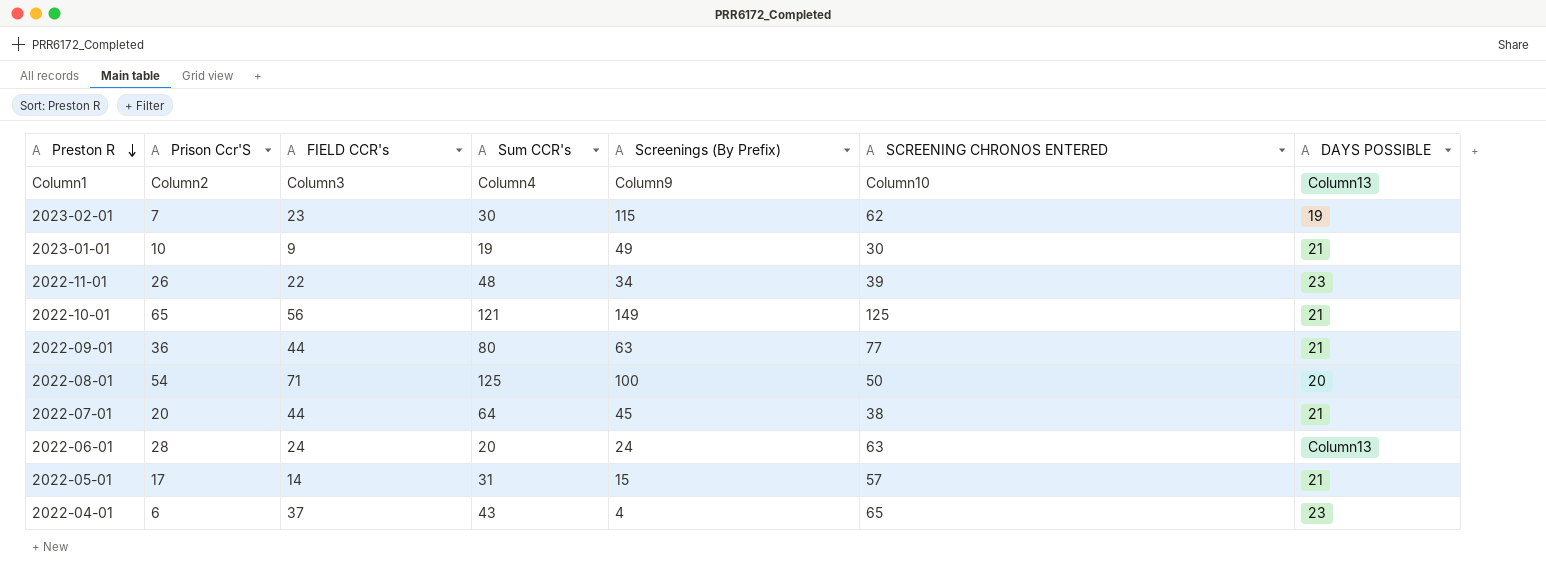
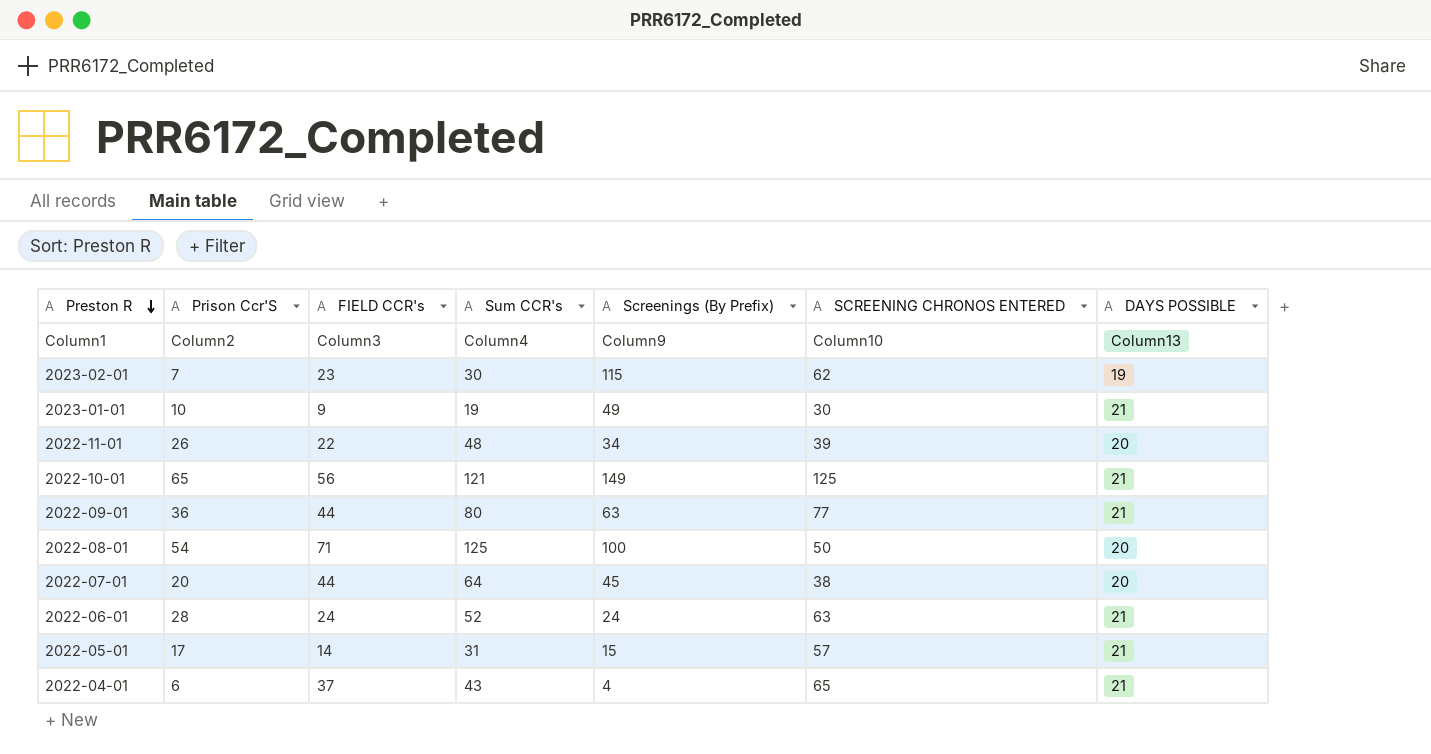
2022-11-01 | DAYS POSSIBLE: 23 -> 20
2022-07-01 | DAYS POSSIBLE: 21 -> 20
2022-06-01 | Sum CCR's: 20 -> 52
2022-06-01 | DAYS POSSIBLE: Column13 -> 21
2022-04-01 | DAYS POSSIBLE: 23 -> 21

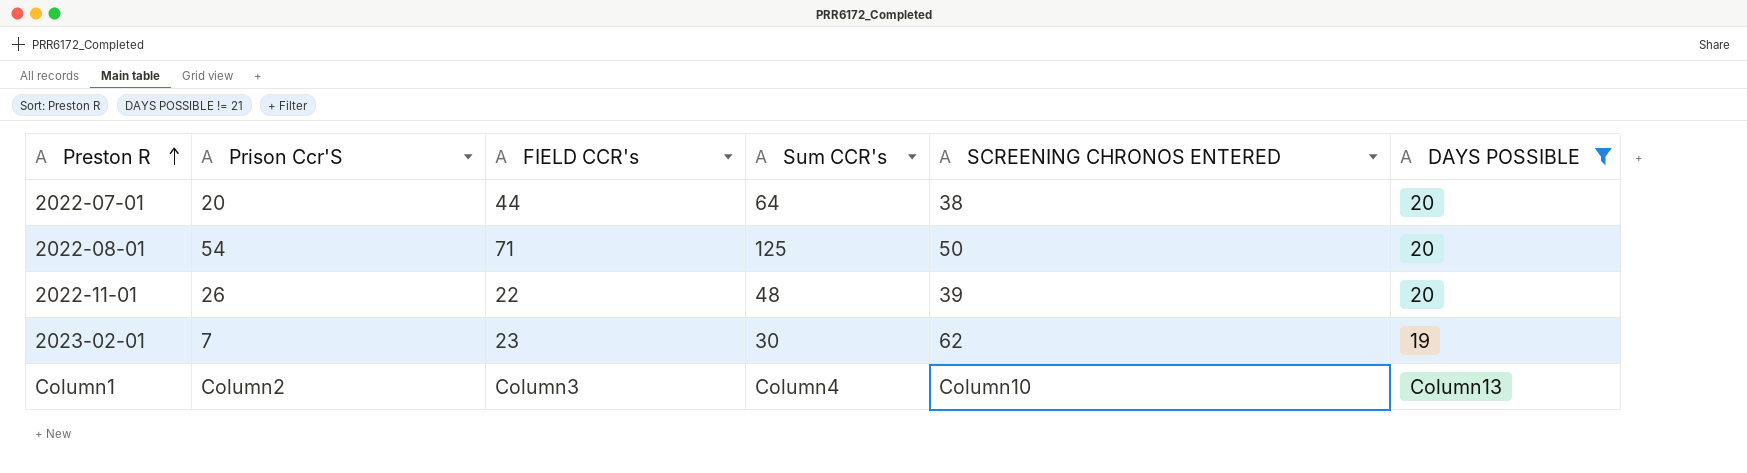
filter: none -> DAYS POSSIBLE != 21
row order: Preston R descending -> Preston R ascending
column Screenings (By Prefix) | position: 5 -> none

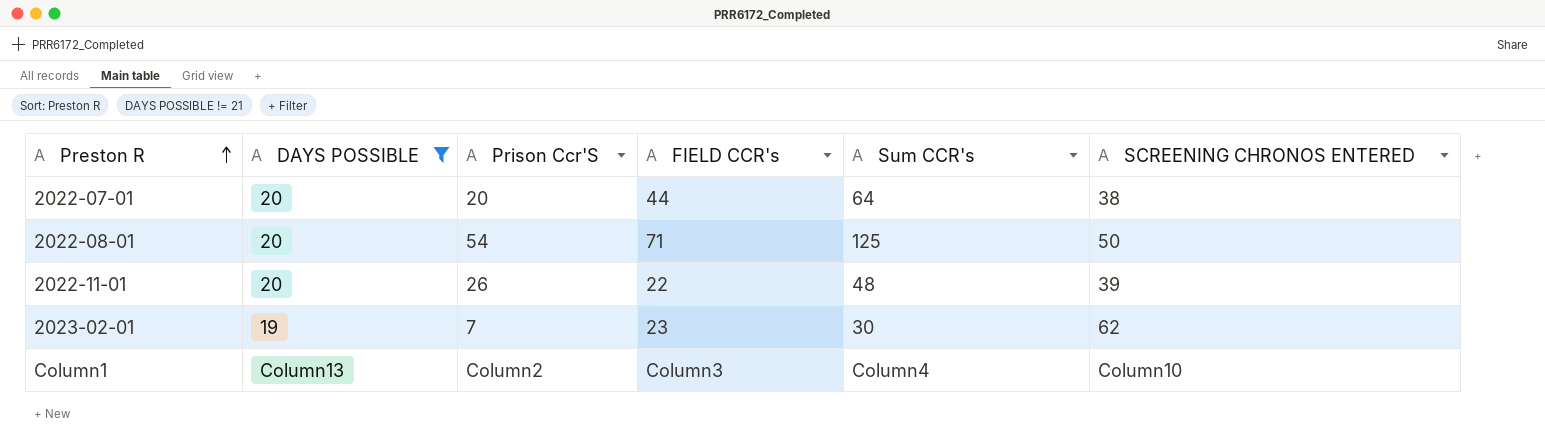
column DAYS POSSIBLE | position: 6 -> 2

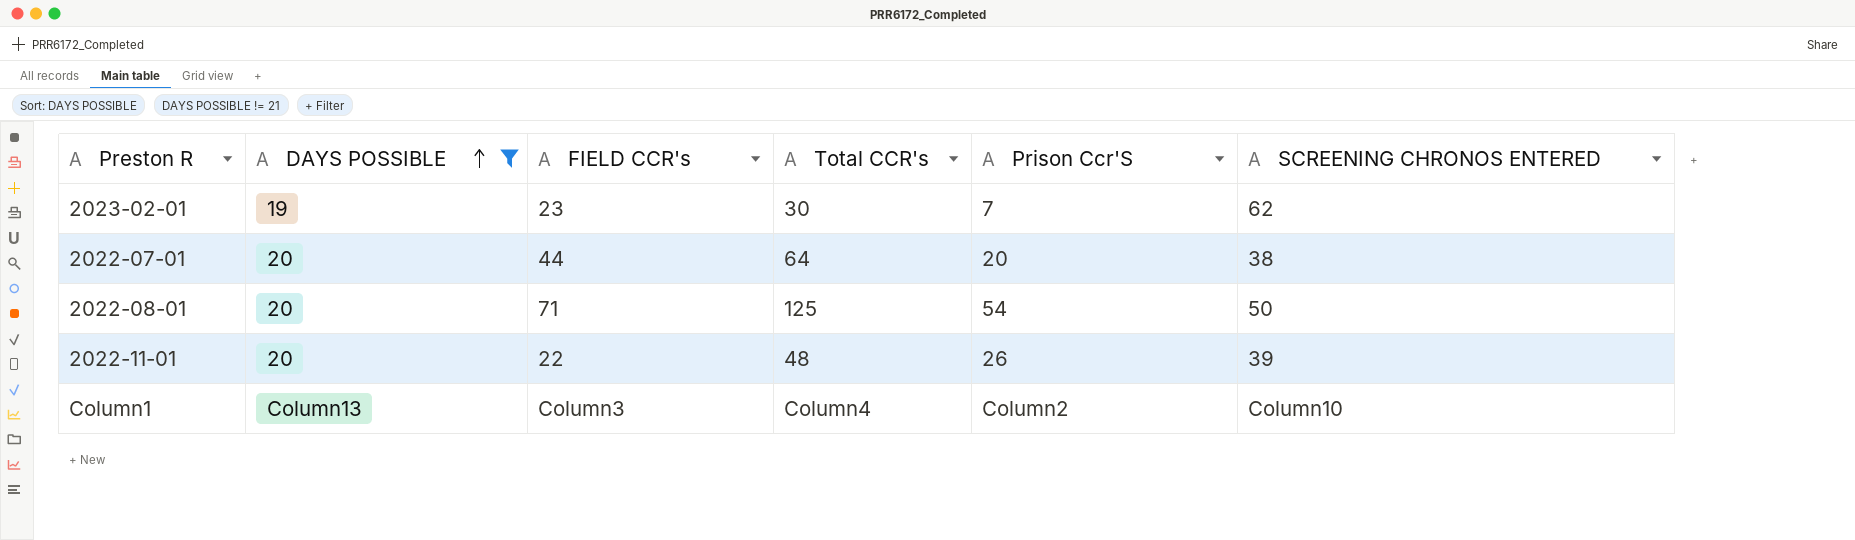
row order: Preston R ascending -> DAYS POSSIBLE ascending
column name: Sum CCR's -> Total CCR's
column Prison Ccr'S | position: 3 -> 5

